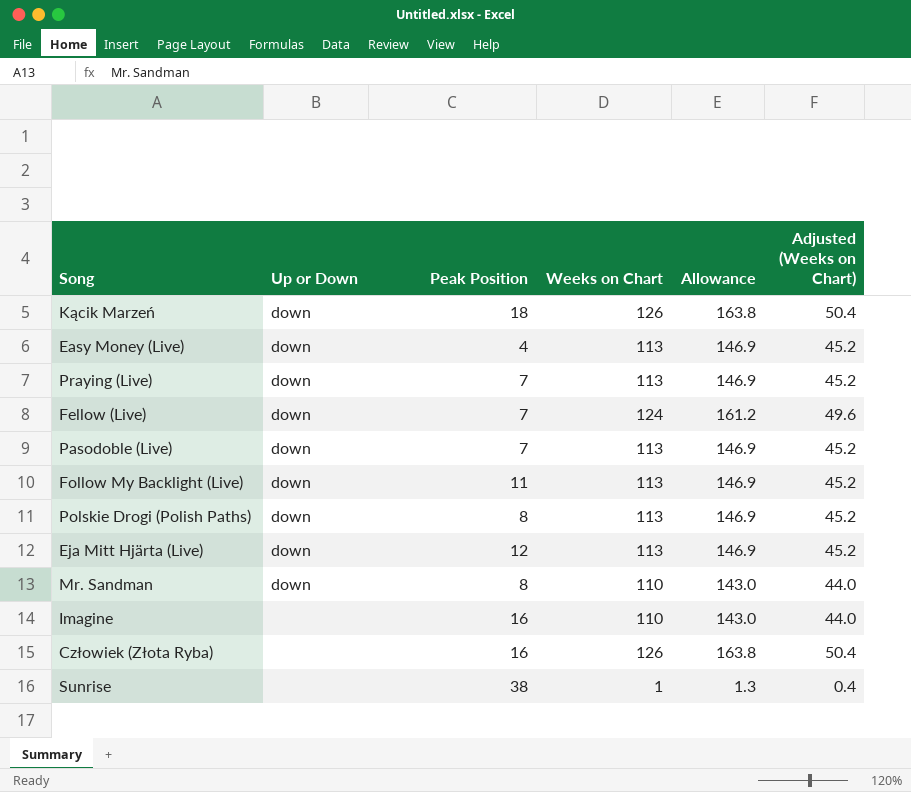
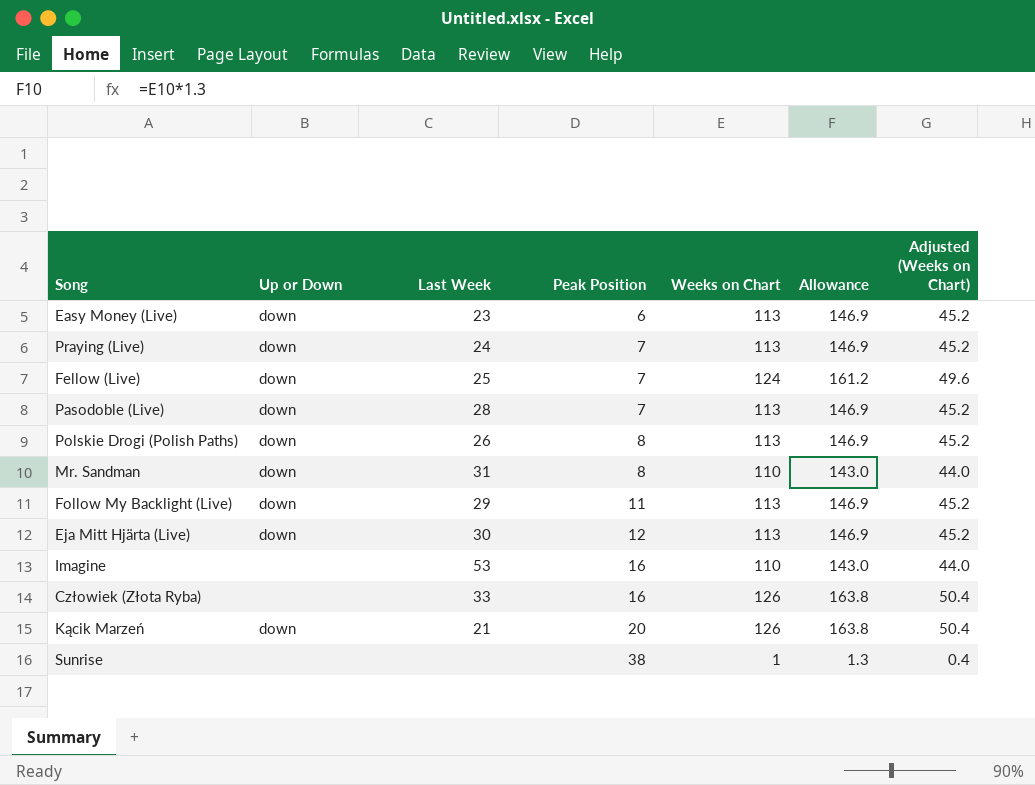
row order: none -> Peak Position ascending
column Last Week | position: none -> 3
Easy Money (Live) | Peak Position: 4 -> 6
Kącik Marzeń | Peak Position: 18 -> 20

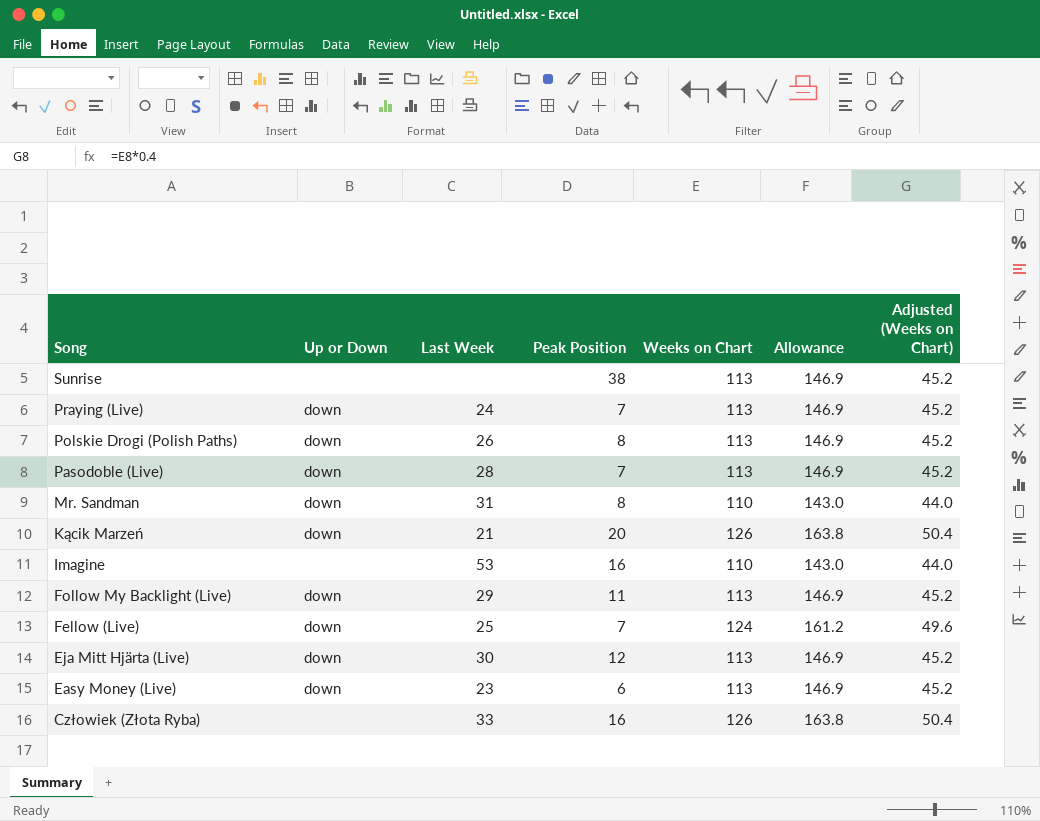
row order: Peak Position ascending -> Song descending
Sunrise | Weeks on Chart: 1 -> 113
Sunrise | Allowance: 1.3 -> 146.9
Sunrise | Adjusted (Weeks on Chart): 0.4 -> 45.2

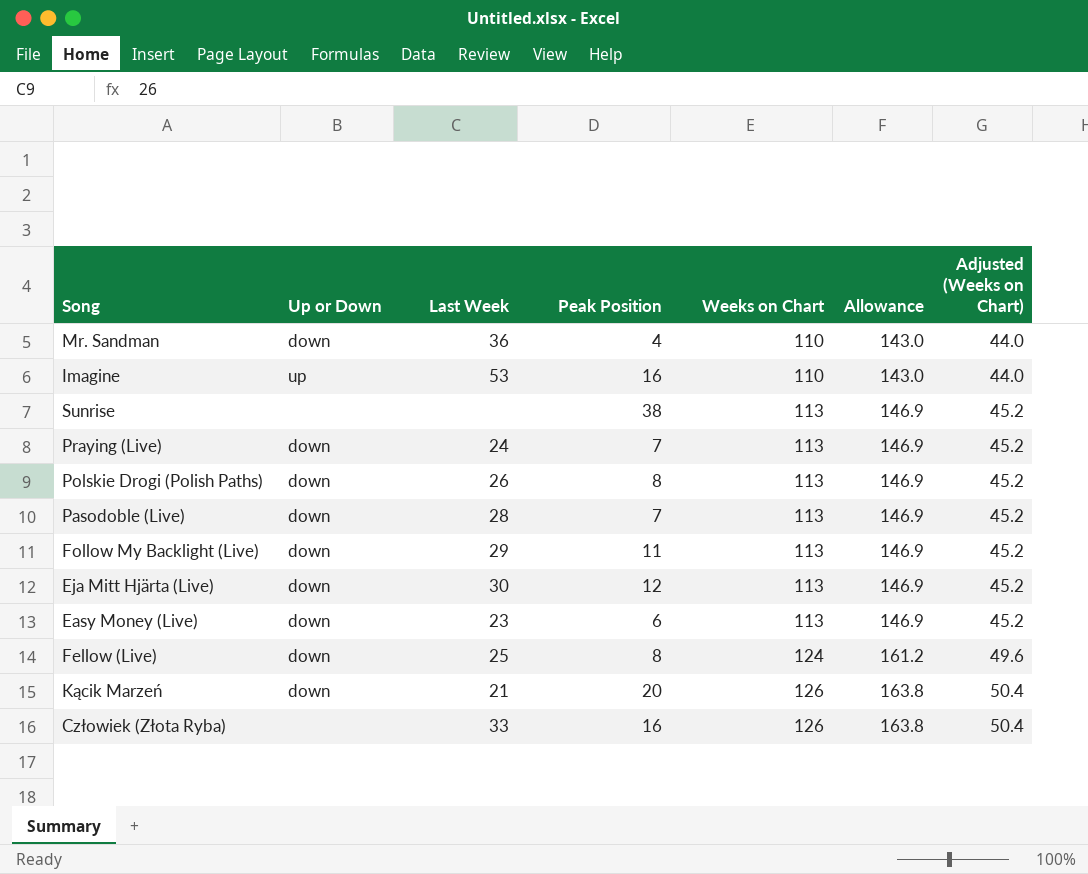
row order: Song descending -> Weeks on Chart ascending
Mr. Sandman | Last Week: 31 -> 36
Mr. Sandman | Peak Position: 8 -> 4
Imagine | Up or Down: none -> up
Fellow (Live) | Peak Position: 7 -> 8

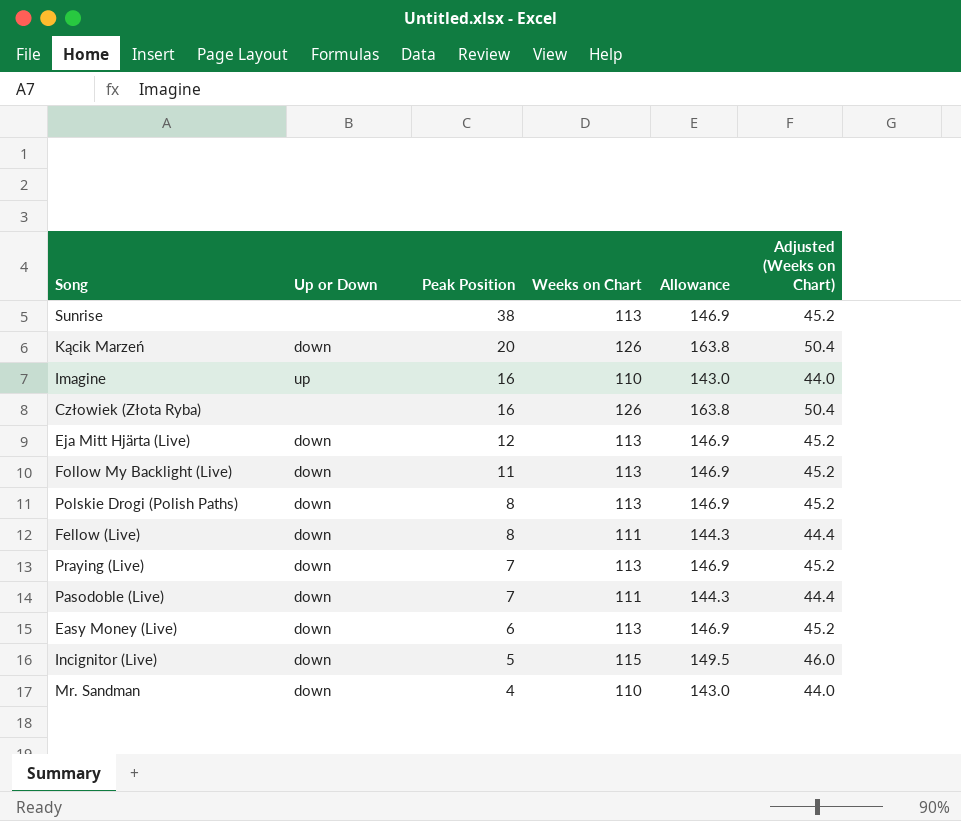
row order: Weeks on Chart ascending -> Peak Position descending
column Last Week | position: 3 -> none
Fellow (Live) | Weeks on Chart: 124 -> 111
Fellow (Live) | Allowance: 161.2 -> 144.3
Fellow (Live) | Adjusted (Weeks on Chart): 49.6 -> 44.4
Pasodoble (Live) | Weeks on Chart: 113 -> 111
Pasodoble (Live) | Allowance: 146.9 -> 144.3
Pasodoble (Live) | Adjusted (Weeks on Chart): 45.2 -> 44.4
row Incignitor (Live): none -> down | 5 | 115 | 149.5 | 46.0

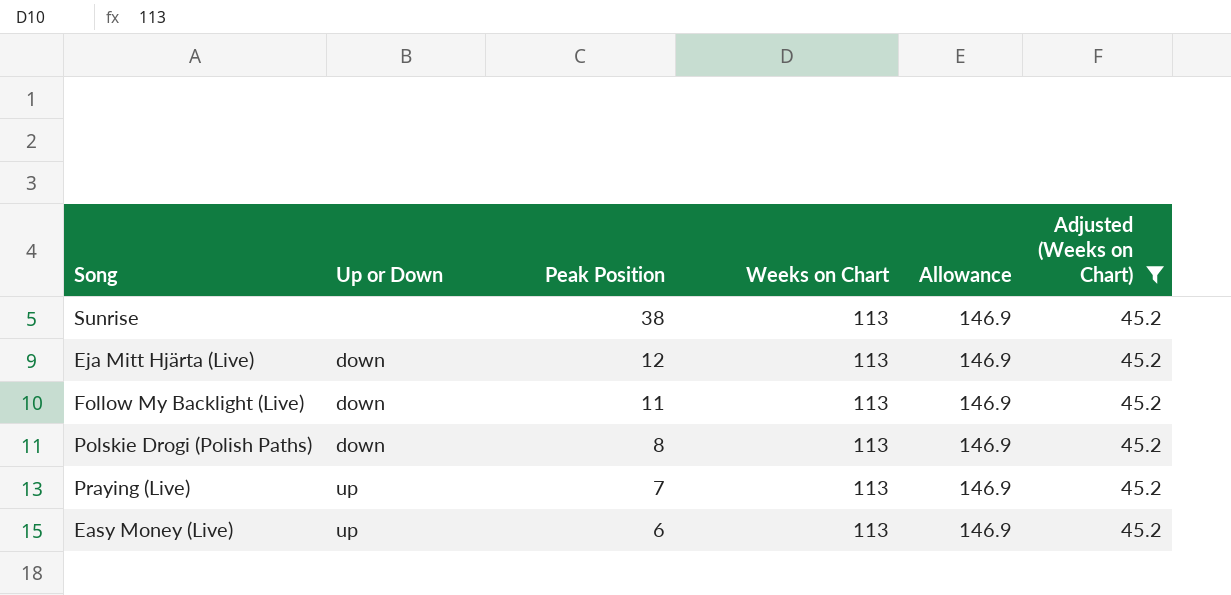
filter: none -> Adjusted (Weeks on Chart) = 45.2
Praying (Live) | Up or Down: down -> up
Easy Money (Live) | Up or Down: down -> up

